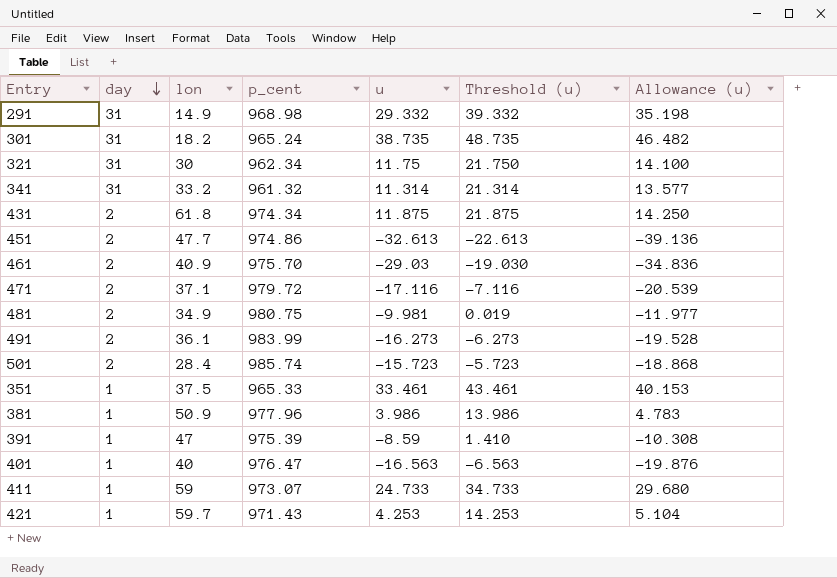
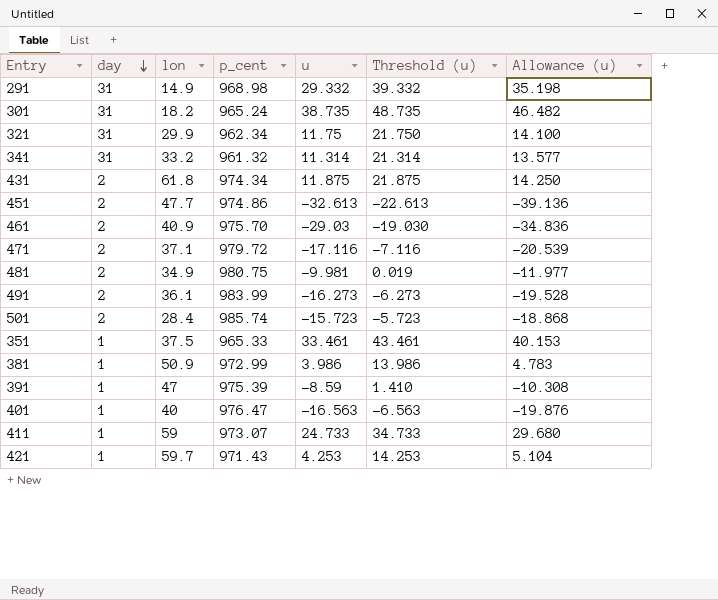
321 | lon: 30 -> 29.9
381 | p_cent: 977.96 -> 972.99

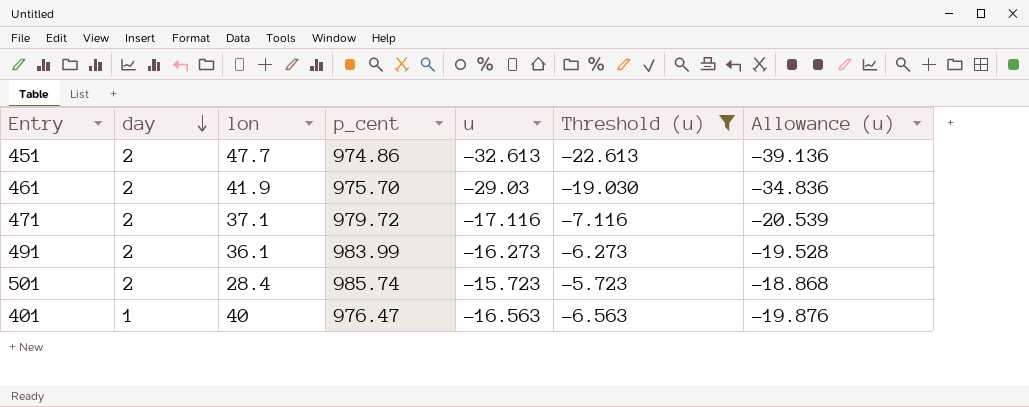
filter: none -> Threshold (u) <= -5.723
461 | lon: 40.9 -> 41.9

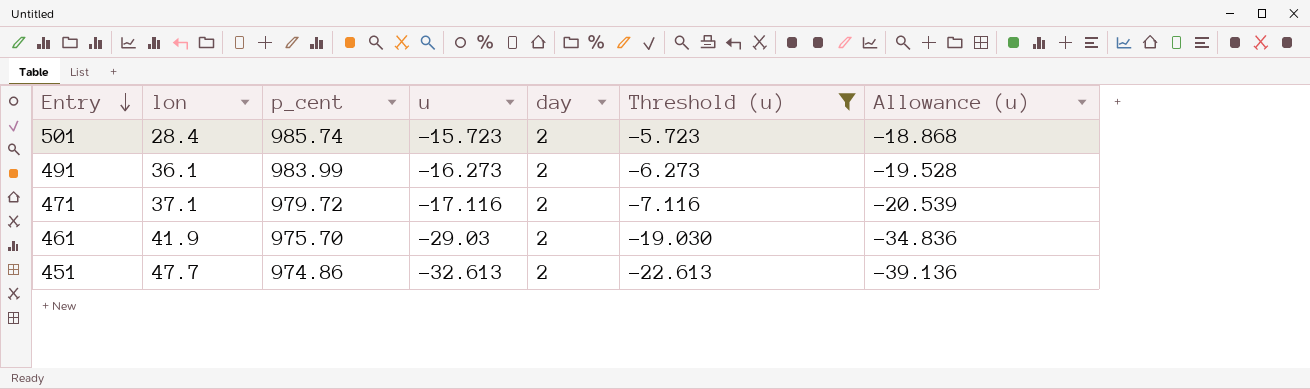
row order: day descending -> Entry descending
column day | position: 2 -> 5
row 401: 1 | 40 | 976.47 | -16.563 | -6.563 | -19.876 -> none

